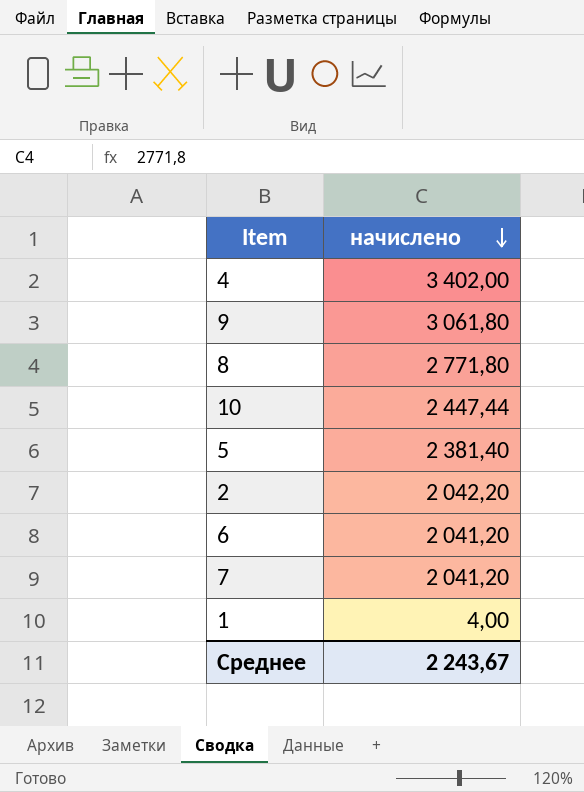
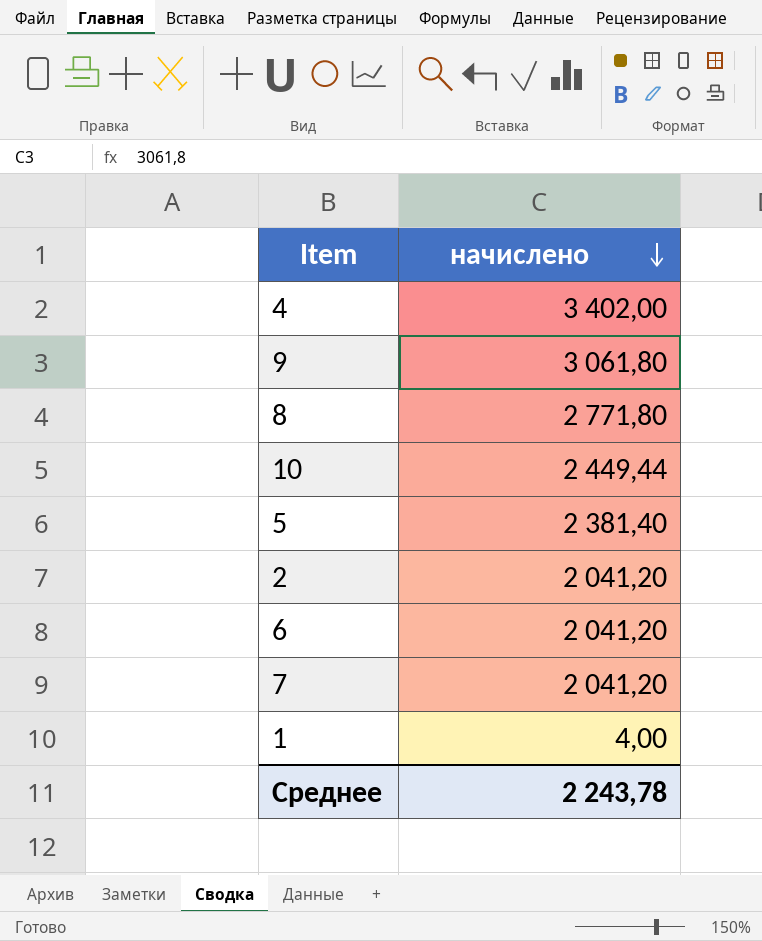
10 | начислено: 2 447,44 -> 2 449,44
2 | начислено: 2 042,20 -> 2 041,20
Среднее | начислено: 2 243,67 -> 2 243,78

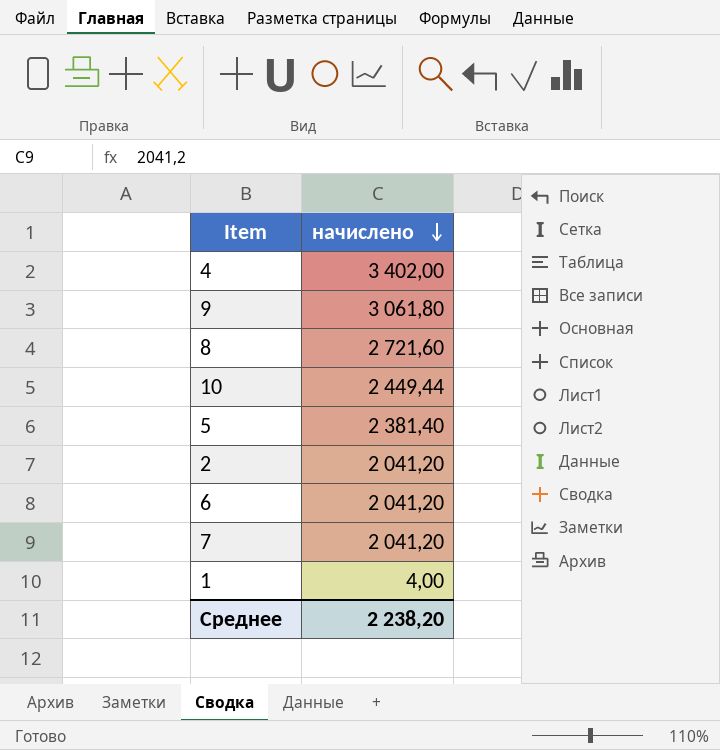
8 | начислено: 2 771,80 -> 2 721,60
Среднее | начислено: 2 243,78 -> 2 238,20

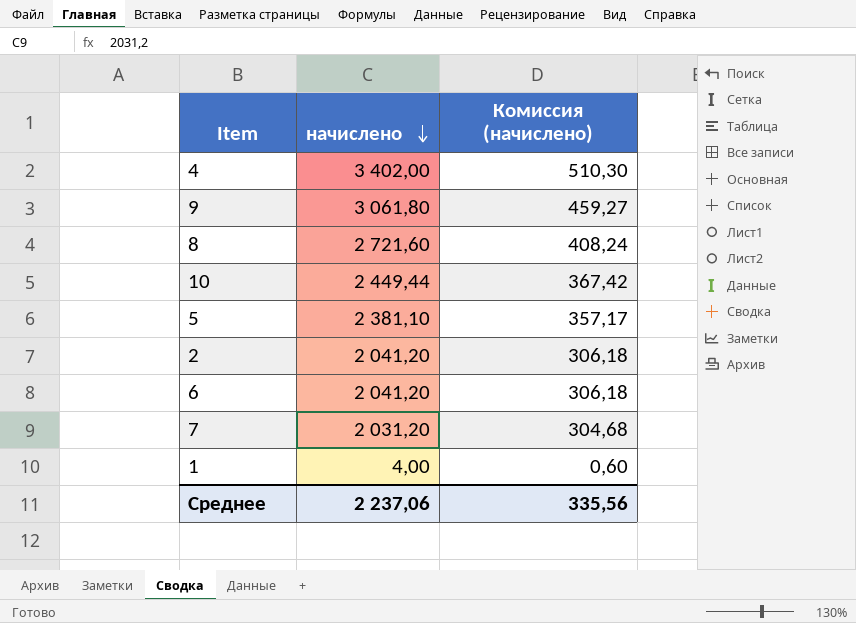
column Комиссия (начислено) | formula: none -> [начислено] * 0,15
5 | начислено: 2 381,40 -> 2 381,10
7 | начислено: 2 041,20 -> 2 031,20
Среднее | начислено: 2 238,20 -> 2 237,06

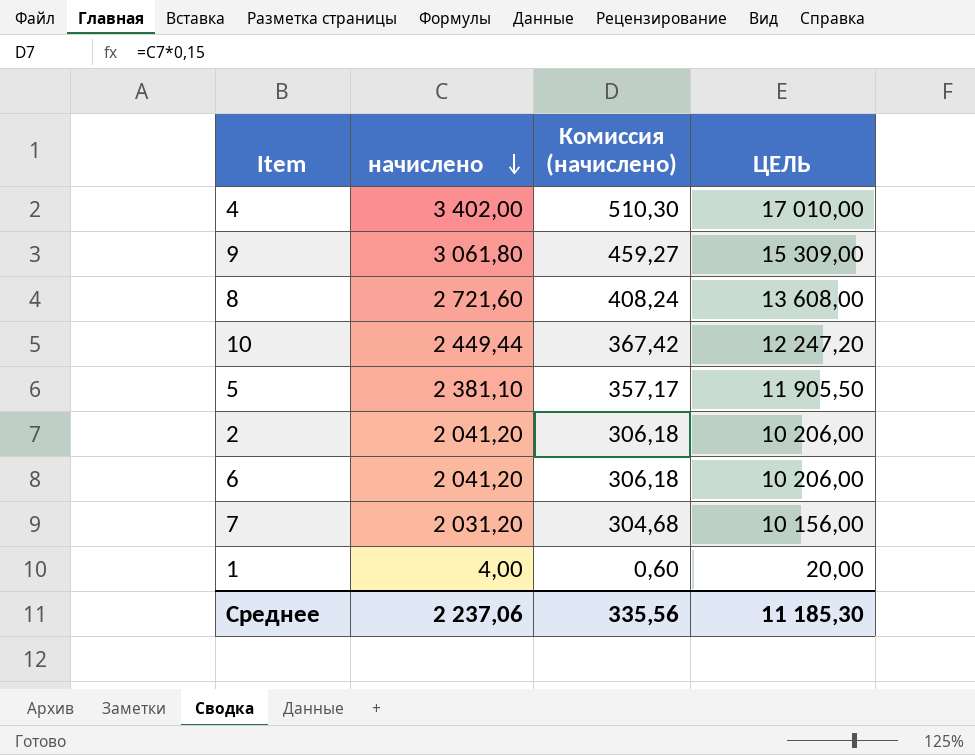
column ЦЕЛЬ | formula: none -> [начислено] * 5

